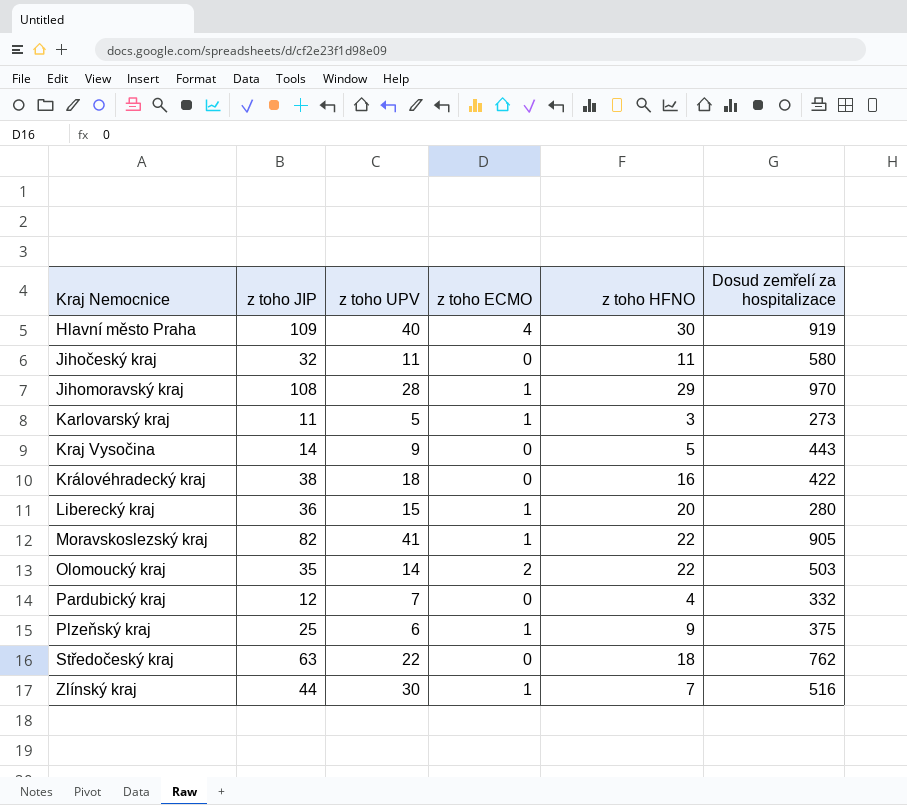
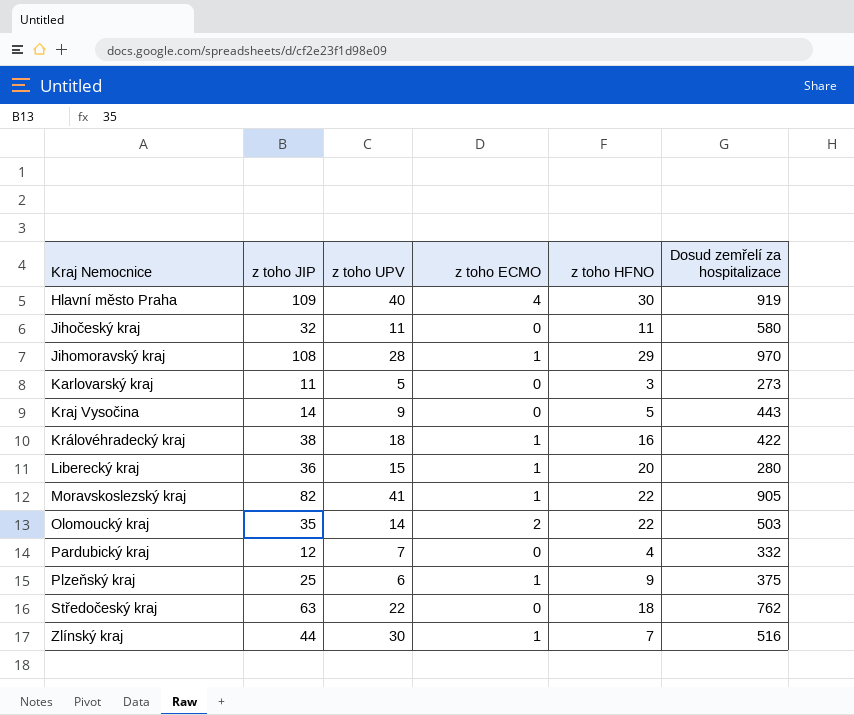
Karlovarský kraj | z toho ECMO: 1 -> 0
Královéhradecký kraj | z toho ECMO: 0 -> 1

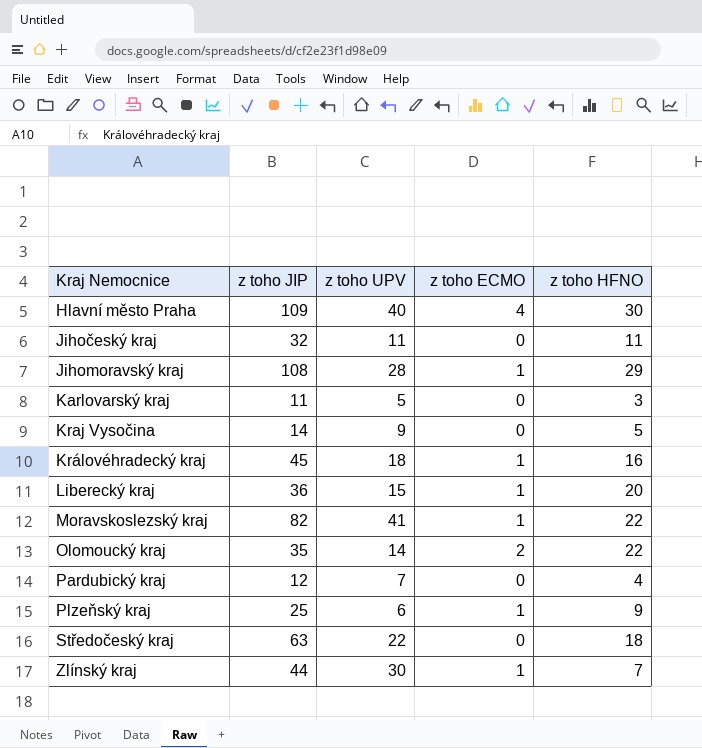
column Dosud zemřelí za hospitalizace | position: 6 -> none
Královéhradecký kraj | z toho JIP: 38 -> 45

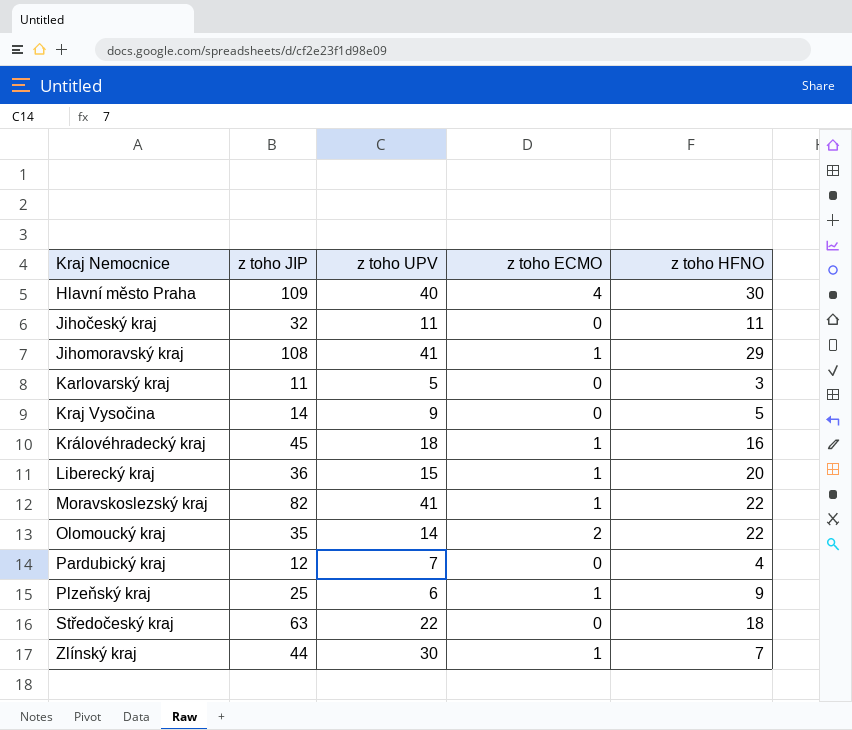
Jihomoravský kraj | z toho UPV: 28 -> 41

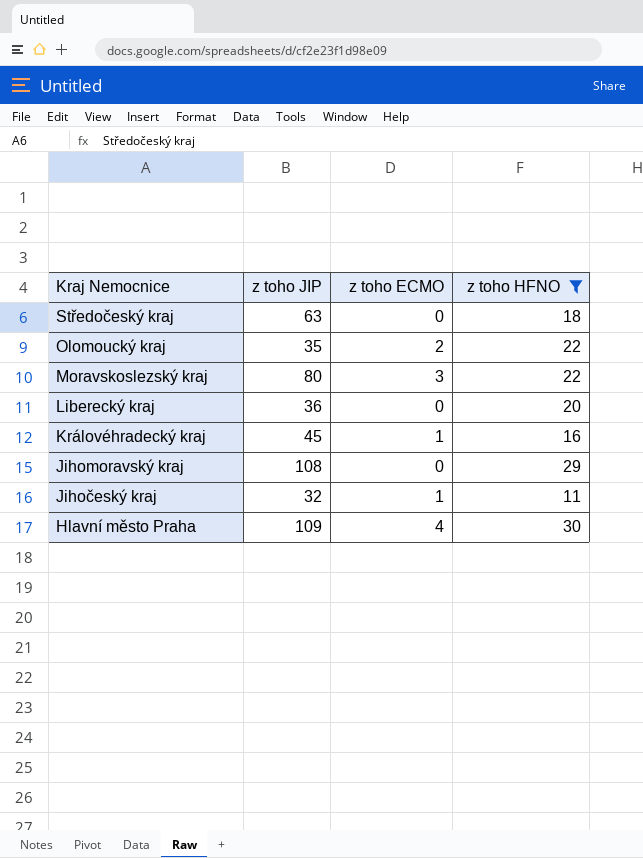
filter: none -> z toho HFNO >= 11
row order: Kraj Nemocnice ascending -> Kraj Nemocnice descending
column z toho UPV | position: 3 -> none
Moravskoslezský kraj | z toho JIP: 82 -> 80
Moravskoslezský kraj | z toho ECMO: 1 -> 3
Liberecký kraj | z toho ECMO: 1 -> 0
Jihomoravský kraj | z toho ECMO: 1 -> 0
Jihočeský kraj | z toho ECMO: 0 -> 1

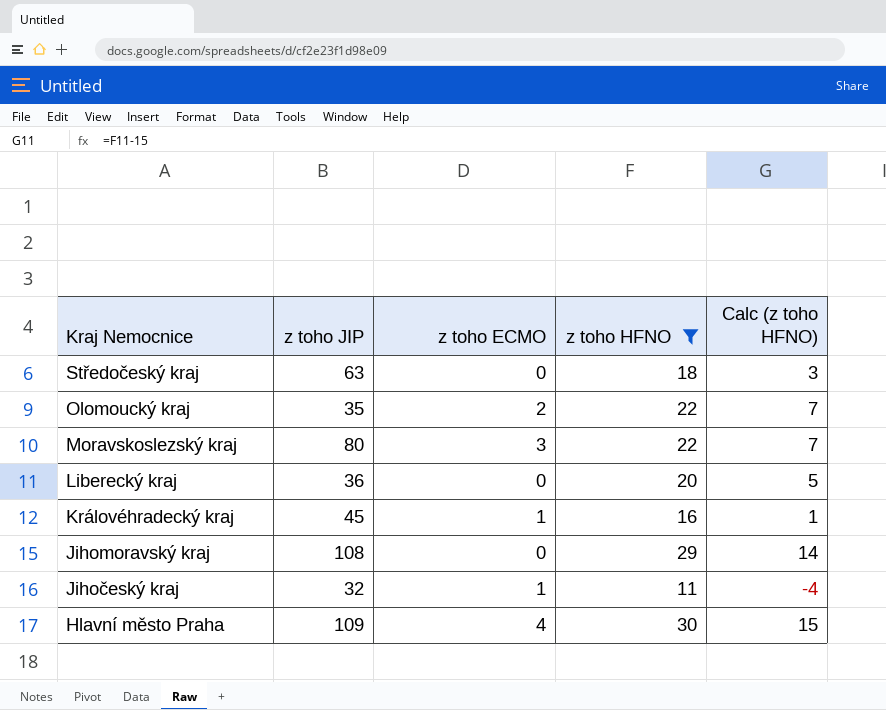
column Calc (z toho HFNO) | formula: none -> [z toho HFNO] - 15

